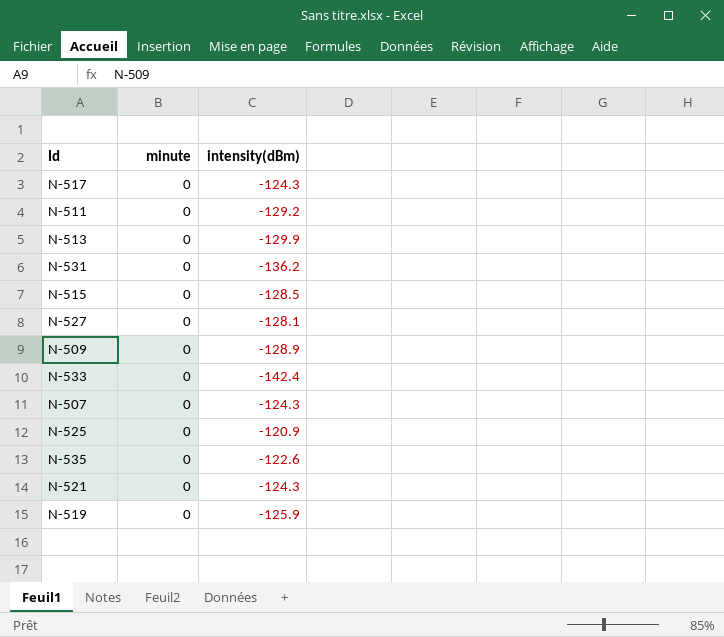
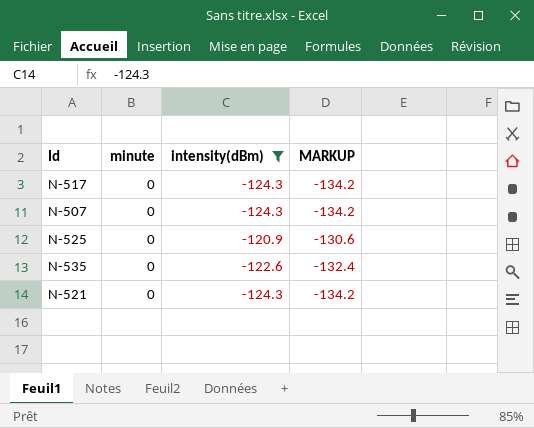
filter: none -> intensity(dBm) >= -124.3
column MARKUP | formula: none -> [intensity(dBm)] * 1.08

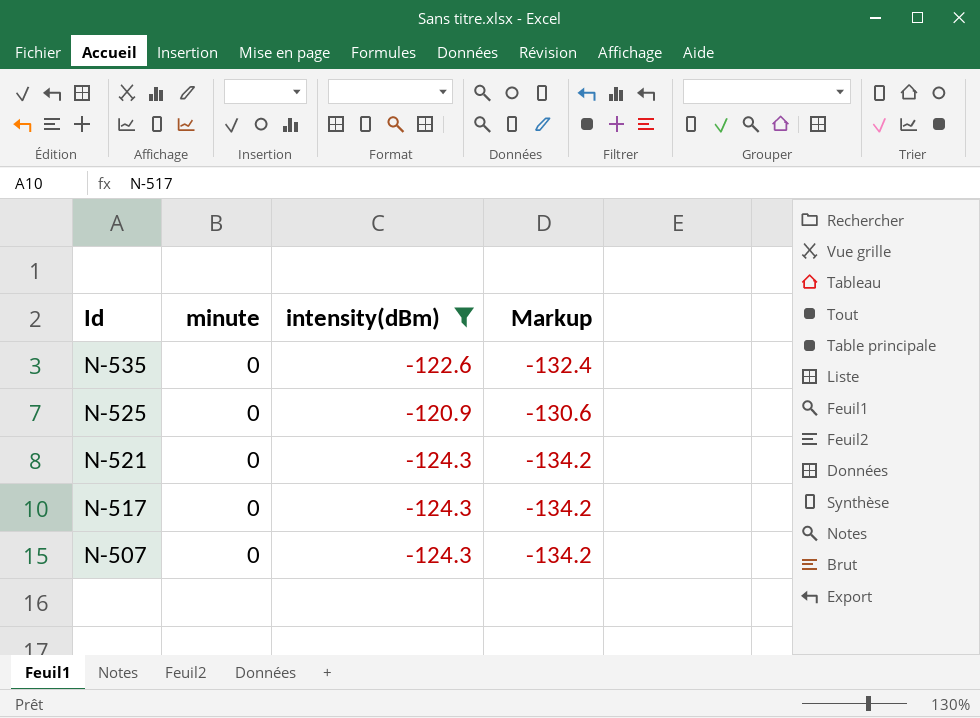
row order: none -> Id descending
column name: MARKUP -> Markup

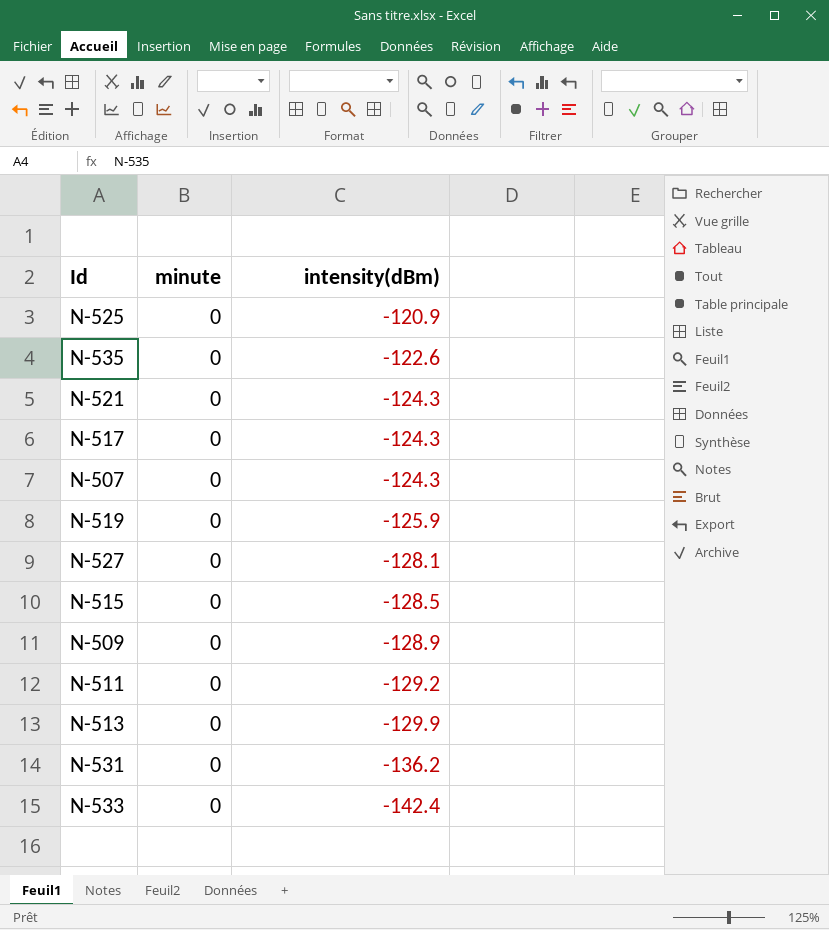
filter: intensity(dBm) >= -124.3 -> none
row order: Id descending -> intensity(dBm) descending
column Markup | formula: [intensity(dBm)] * 1.08 -> none

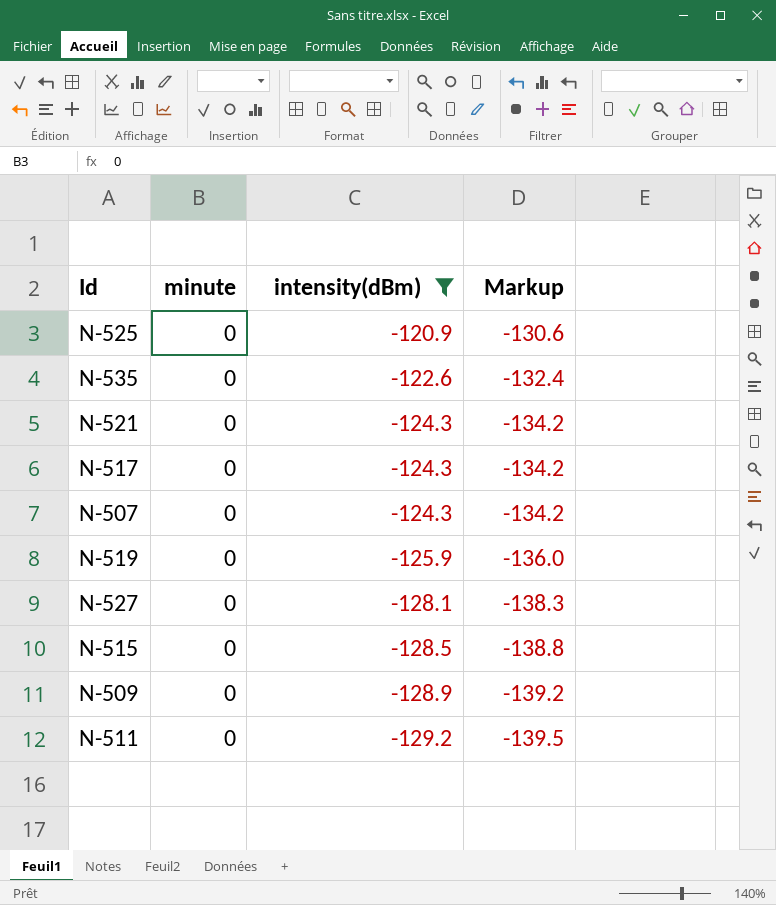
filter: none -> intensity(dBm) >= -129.2
column Markup | formula: none -> [intensity(dBm)] * 1.08

